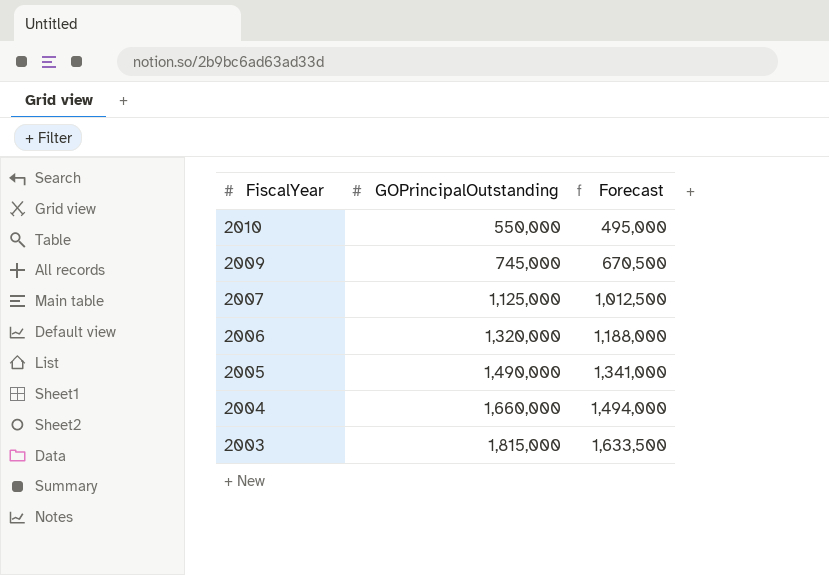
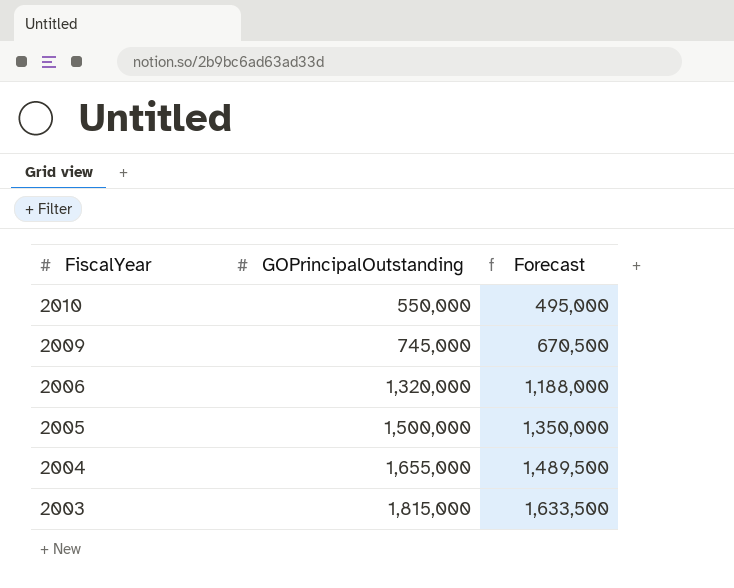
row 2007: 1,125,000 | 1,012,500 -> none
2005 | GOPrincipalOutstanding: 1,490,000 -> 1,500,000
2005 | Forecast: 1,341,000 -> 1,350,000
2004 | GOPrincipalOutstanding: 1,660,000 -> 1,655,000
2004 | Forecast: 1,494,000 -> 1,489,500

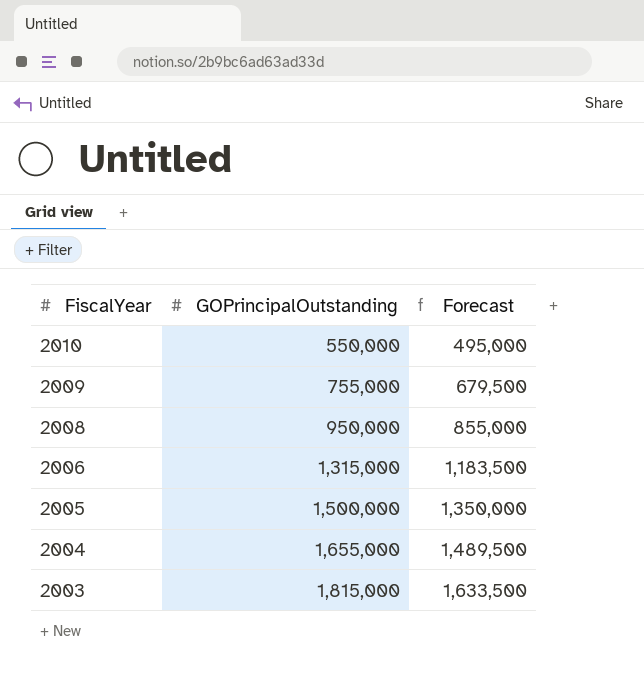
2009 | GOPrincipalOutstanding: 745,000 -> 755,000
2009 | Forecast: 670,500 -> 679,500
row 2008: none -> 950,000 | 855,000
2006 | GOPrincipalOutstanding: 1,320,000 -> 1,315,000
2006 | Forecast: 1,188,000 -> 1,183,500

